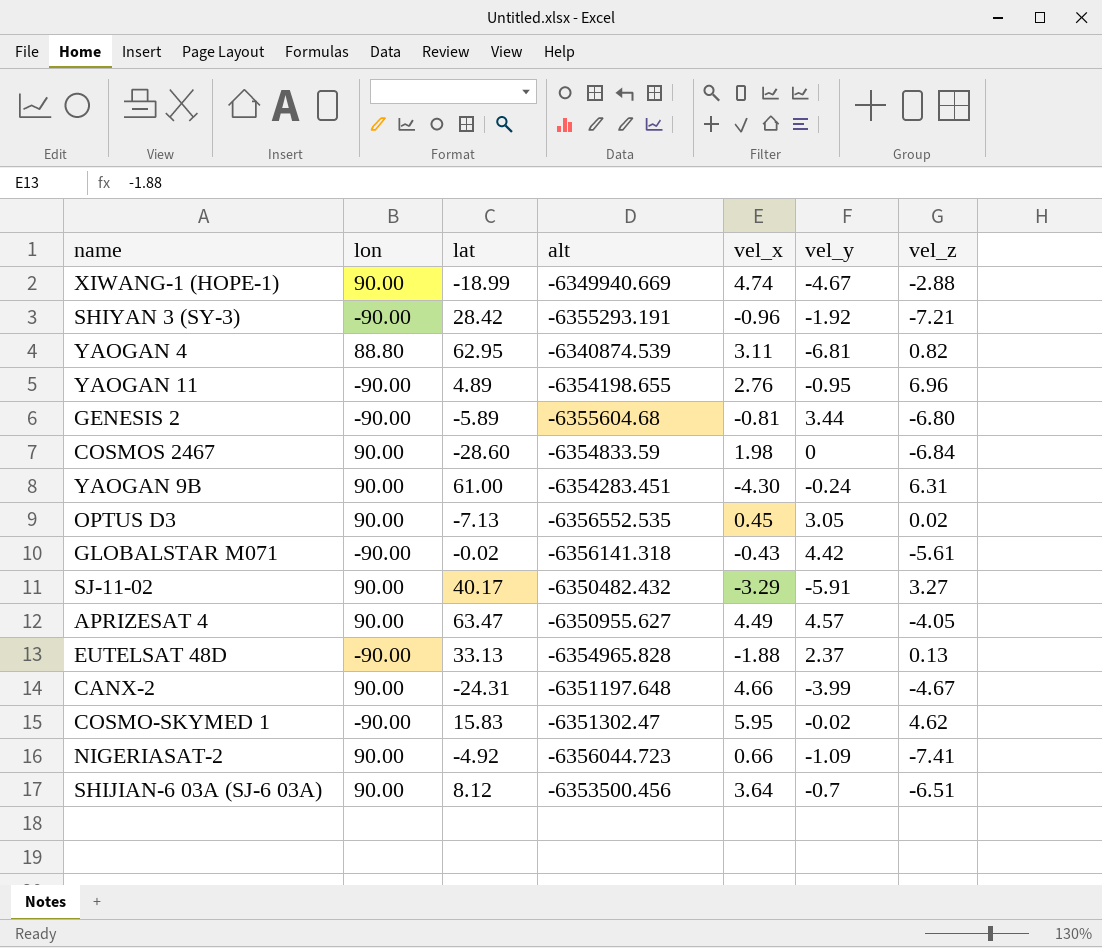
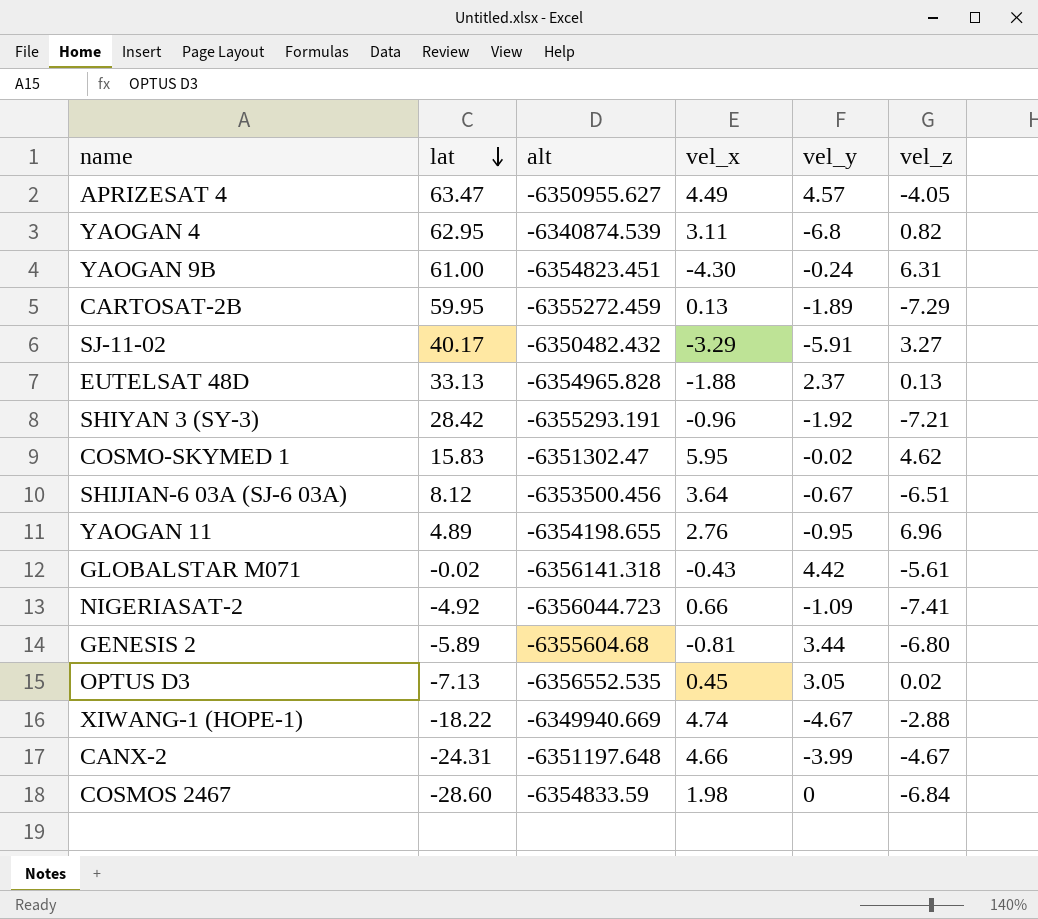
row order: none -> lat descending
column lon | position: 2 -> none
YAOGAN 4 | vel_y: -6.81 -> -6.8
YAOGAN 9B | alt: -6354283.451 -> -6354823.451
row CARTOSAT-2B: none -> 59.95 | -6355272.459 | 0.13 | -1.89 | -7.29
SHIJIAN-6 03A (SJ-6 03A) | vel_y: -0.7 -> -0.67
XIWANG-1 (HOPE-1) | lat: -18.99 -> -18.22

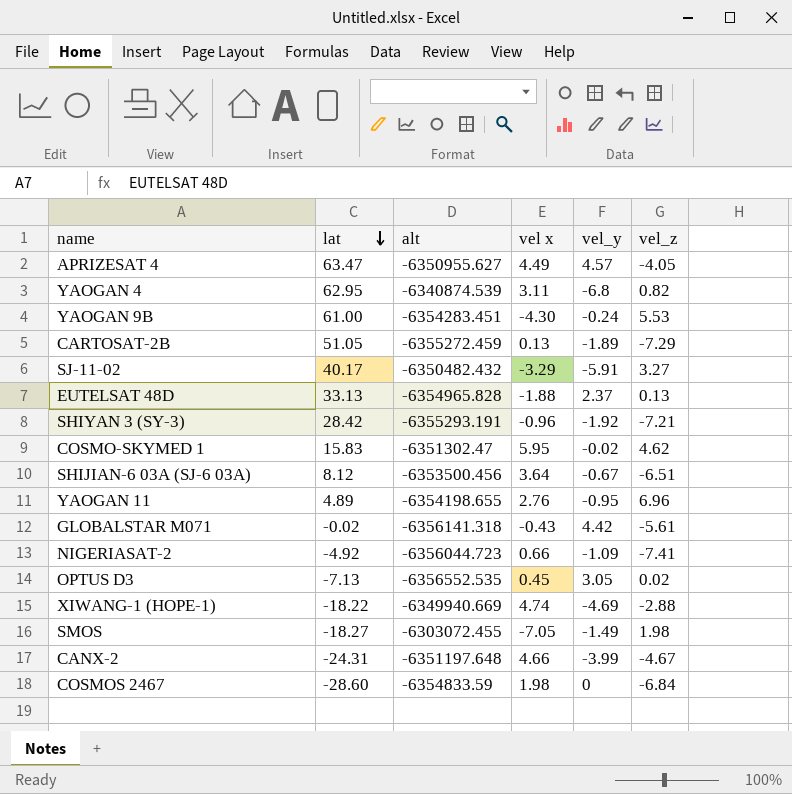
column name: vel_x -> vel x
row GENESIS 2: -5.89 | -6355604.68 | -0.81 | 3.44 | -6.80 -> none
YAOGAN 9B | alt: -6354823.451 -> -6354283.451
YAOGAN 9B | vel_z: 6.31 -> 5.53
CARTOSAT-2B | lat: 59.95 -> 51.05
XIWANG-1 (HOPE-1) | vel_y: -4.67 -> -4.69
row SMOS: none -> -18.27 | -6303072.455 | -7.05 | -1.49 | 1.98

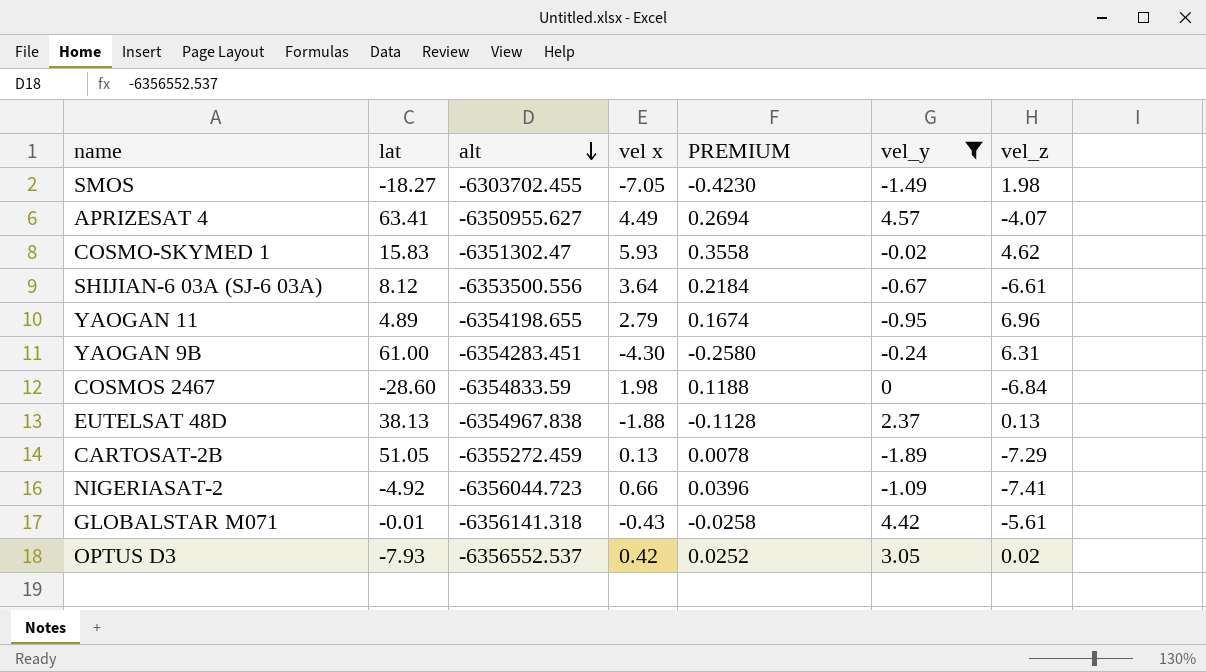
filter: none -> vel_y >= -1.89
row order: lat descending -> alt descending
column PREMIUM | formula: none -> [vel x] * 0.06
SMOS | alt: -6303072.455 -> -6303702.455
APRIZESAT 4 | lat: 63.47 -> 63.41
APRIZESAT 4 | vel_z: -4.05 -> -4.07
COSMO-SKYMED 1 | vel x: 5.95 -> 5.93
SHIJIAN-6 03A (SJ-6 03A) | alt: -6353500.456 -> -6353500.556
SHIJIAN-6 03A (SJ-6 03A) | vel_z: -6.51 -> -6.61
YAOGAN 11 | vel x: 2.76 -> 2.79
YAOGAN 9B | vel_z: 5.53 -> 6.31
EUTELSAT 48D | lat: 33.13 -> 38.13
EUTELSAT 48D | alt: -6354965.828 -> -6354967.838
GLOBALSTAR M071 | lat: -0.02 -> -0.01
OPTUS D3 | lat: -7.13 -> -7.93
OPTUS D3 | alt: -6356552.535 -> -6356552.537
OPTUS D3 | vel x: 0.45 -> 0.42

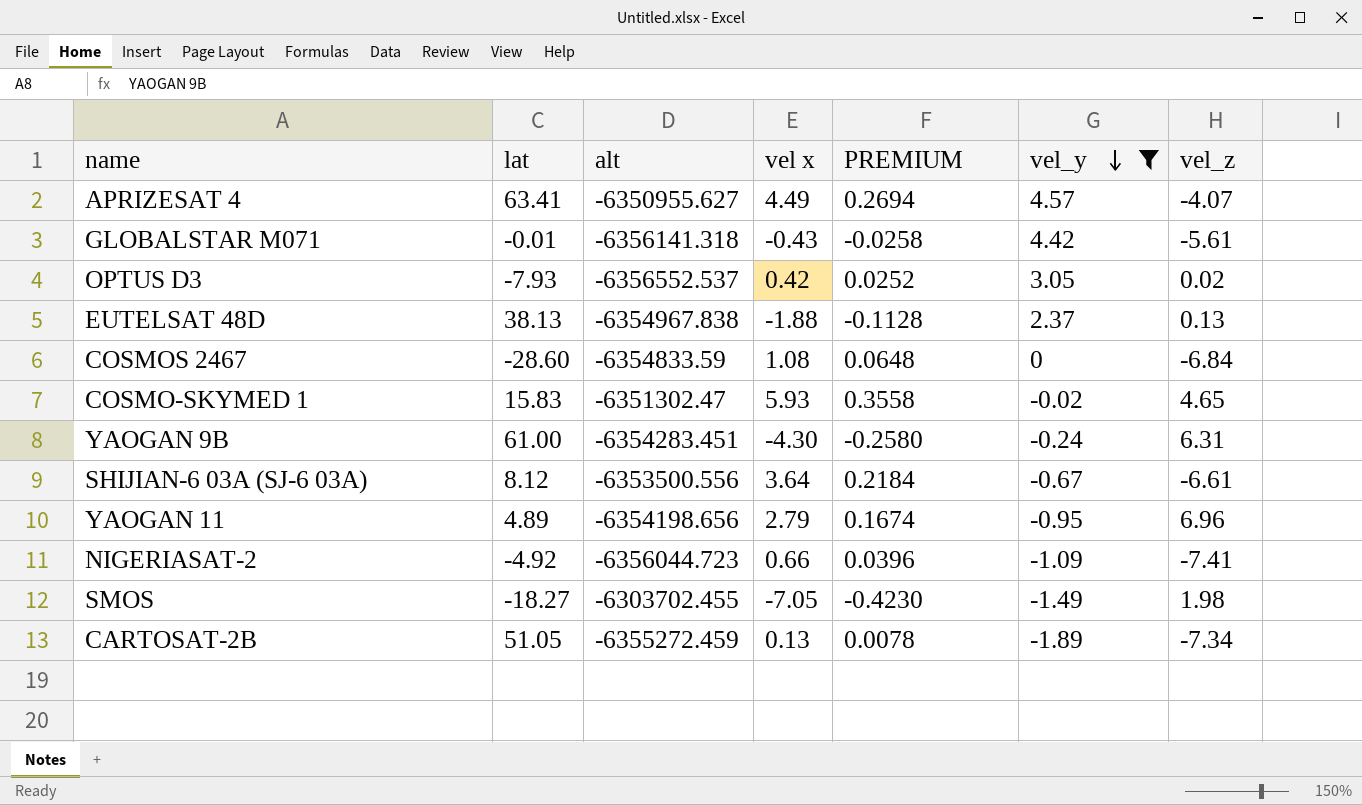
row order: alt descending -> vel_y descending
COSMOS 2467 | vel x: 1.98 -> 1.08
COSMOS 2467 | PREMIUM: 0.1188 -> 0.0648
COSMO-SKYMED 1 | vel_z: 4.62 -> 4.65
YAOGAN 11 | alt: -6354198.655 -> -6354198.656
CARTOSAT-2B | vel_z: -7.29 -> -7.34

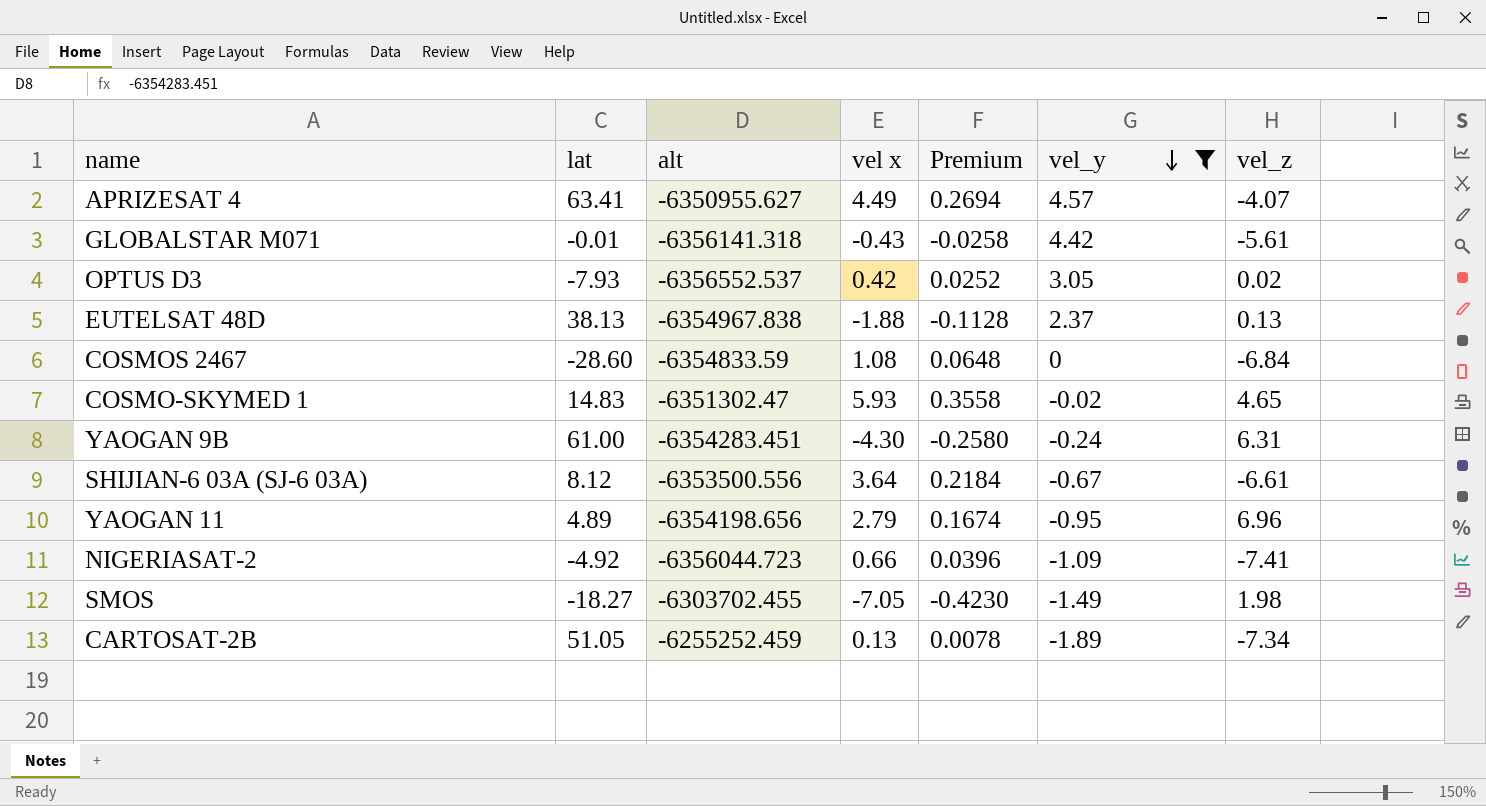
column name: PREMIUM -> Premium
COSMO-SKYMED 1 | lat: 15.83 -> 14.83
CARTOSAT-2B | alt: -6355272.459 -> -6255252.459

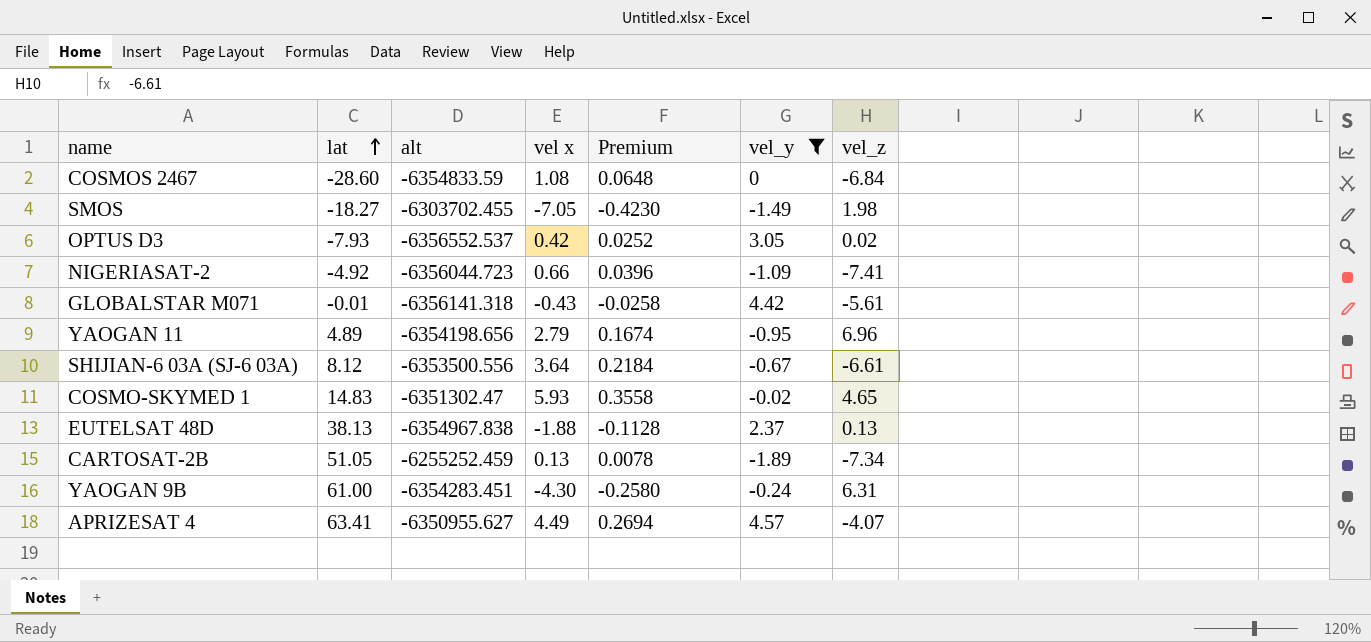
row order: vel_y descending -> lat ascending

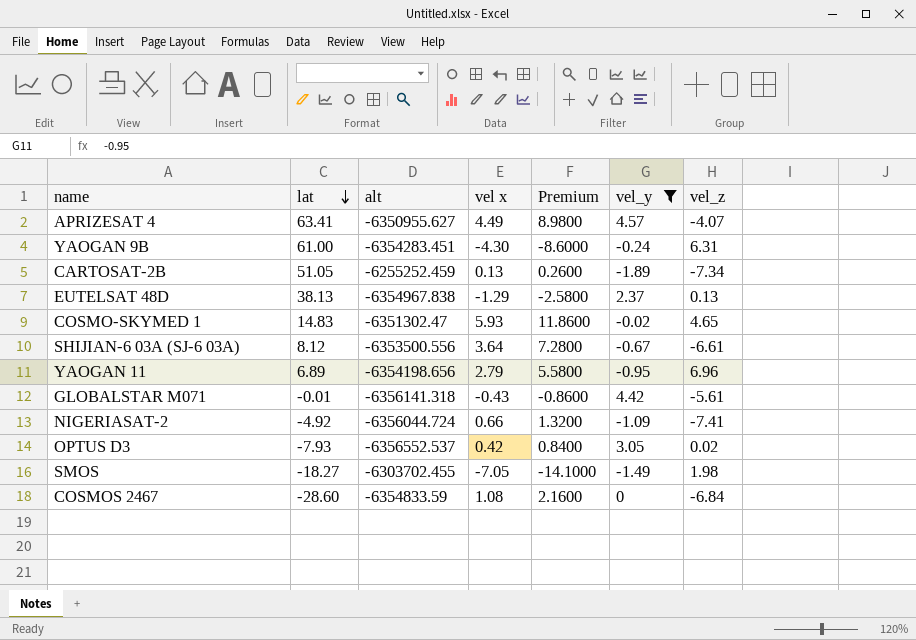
row order: lat ascending -> lat descending
column Premium | formula: [vel x] * 0.06 -> [vel x] * 2
EUTELSAT 48D | vel x: -1.88 -> -1.29
YAOGAN 11 | lat: 4.89 -> 6.89
NIGERIASAT-2 | alt: -6356044.723 -> -6356044.724

